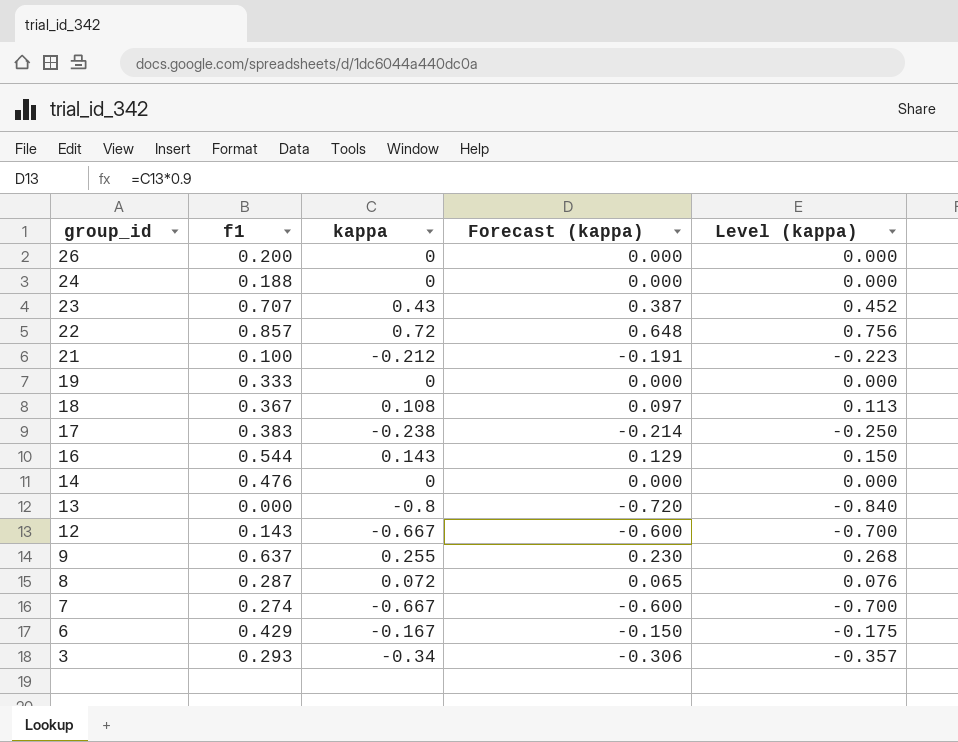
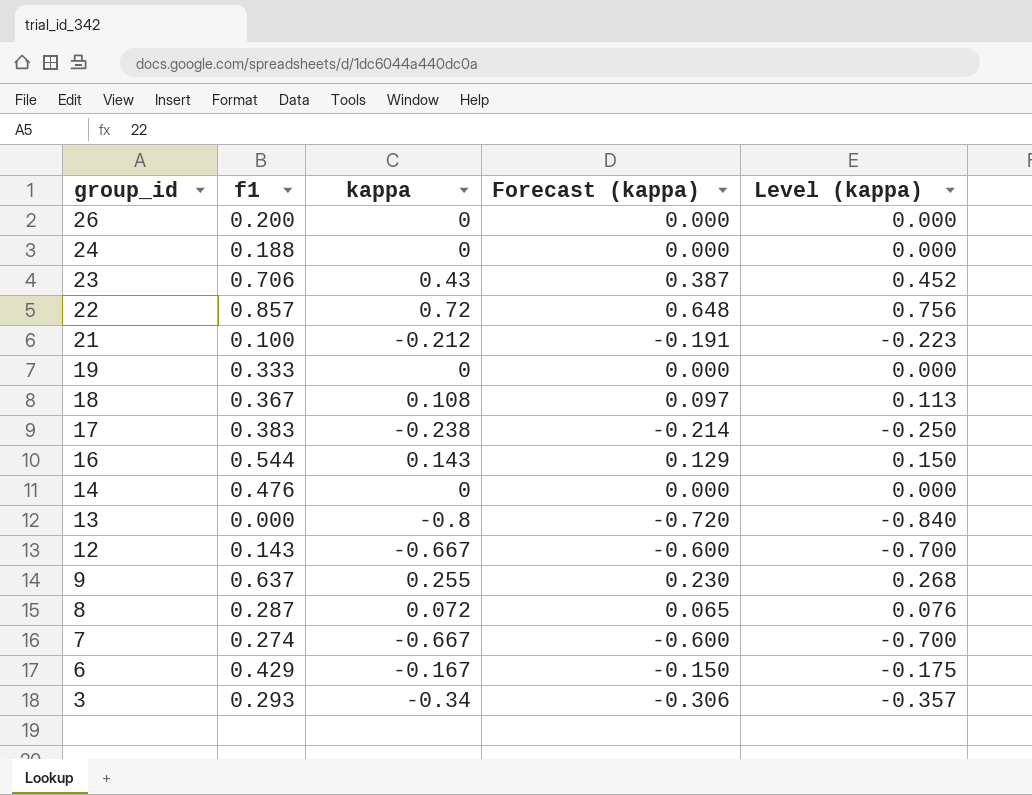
23 | f1: 0.707 -> 0.706

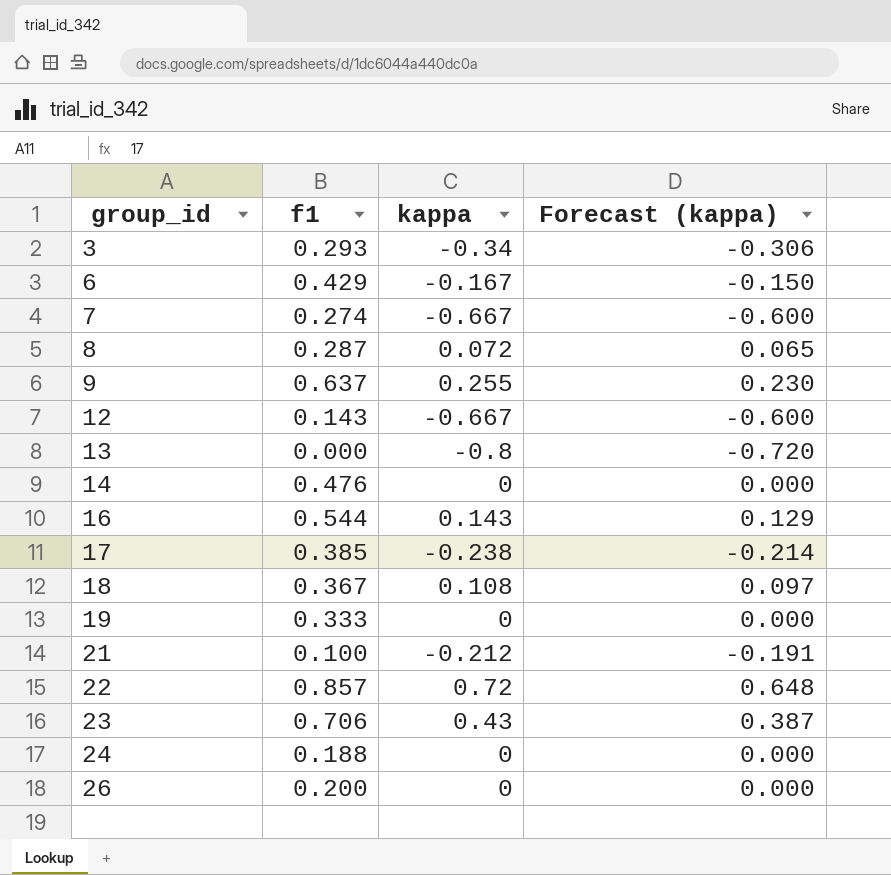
row order: group_id descending -> group_id ascending
column Level (kappa) | formula: [kappa] * 1.05 -> none
17 | f1: 0.383 -> 0.385

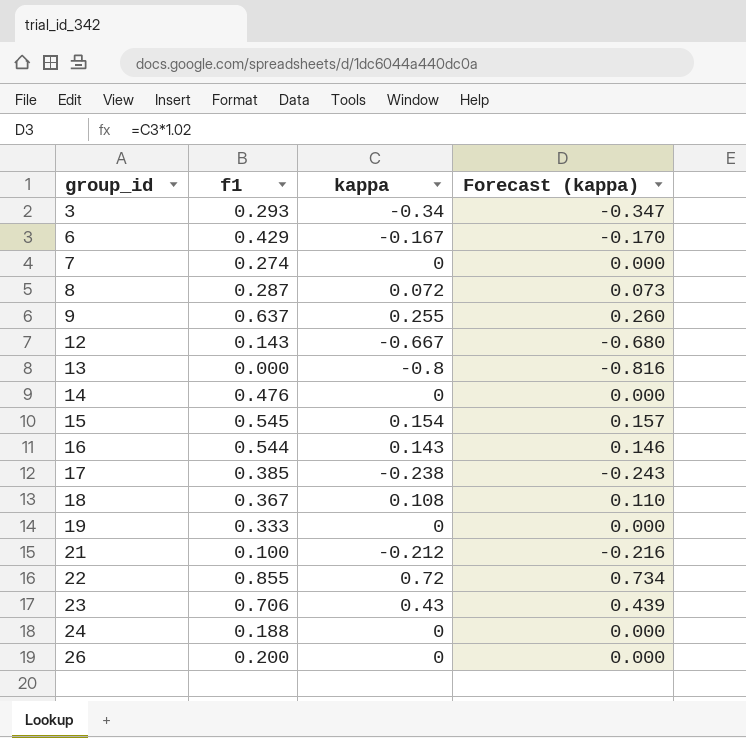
column Forecast (kappa) | formula: [kappa] * 0.9 -> [kappa] * 1.02
7 | kappa: -0.667 -> 0
row 15: none -> 0.545 | 0.154 | 0.157
22 | f1: 0.857 -> 0.855

